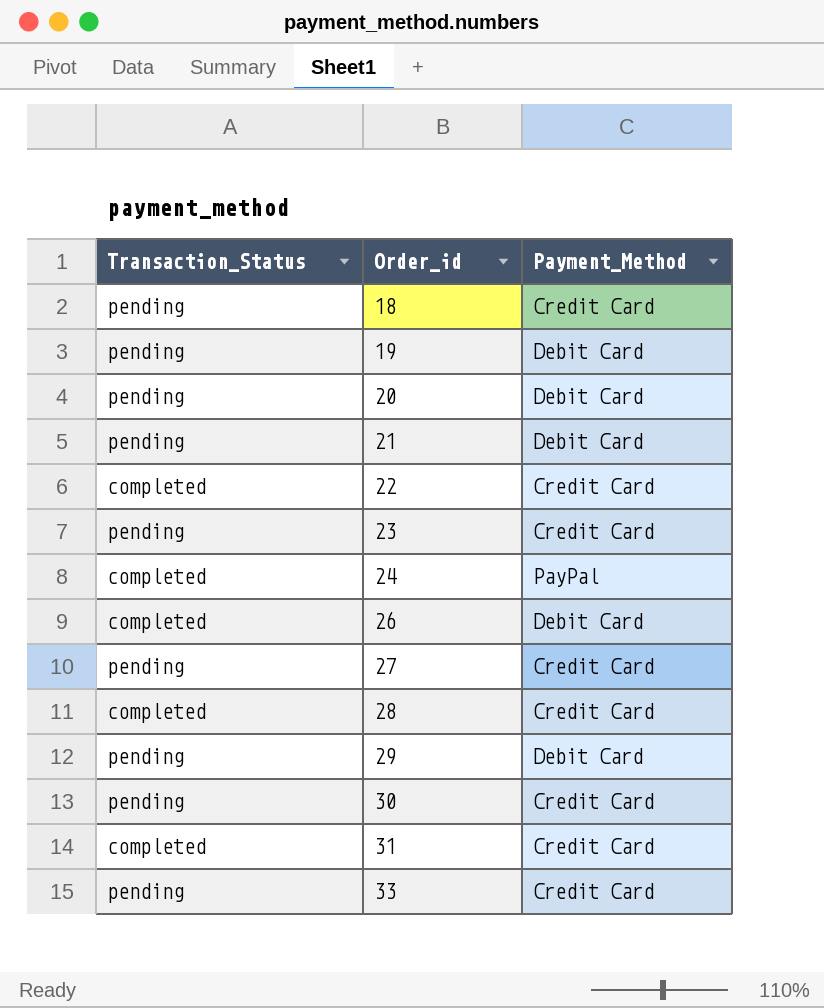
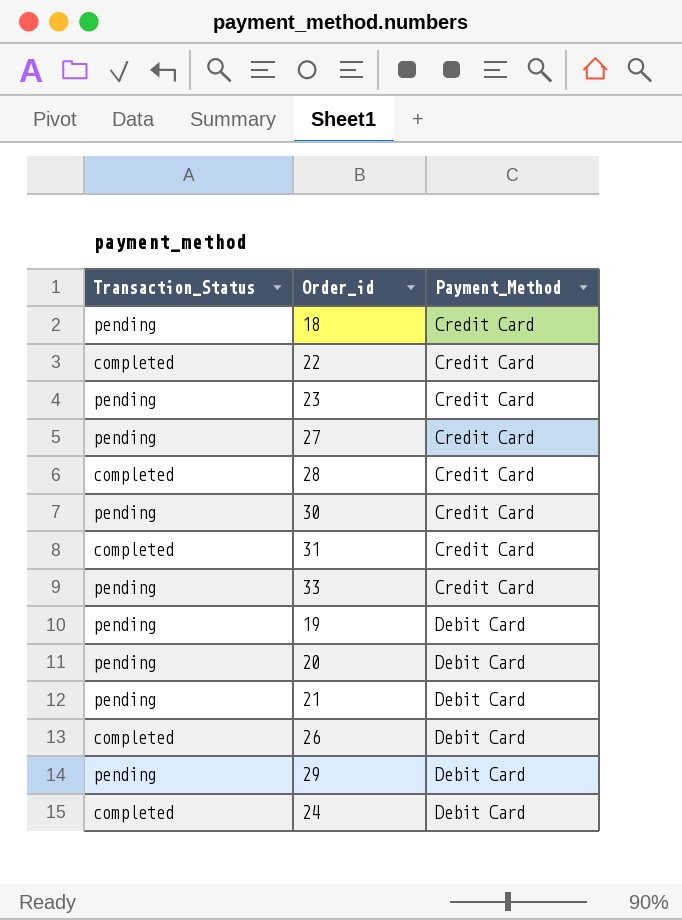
row order: Order_id ascending -> Payment_Method ascending
24 | Payment_Method: PayPal -> Debit Card

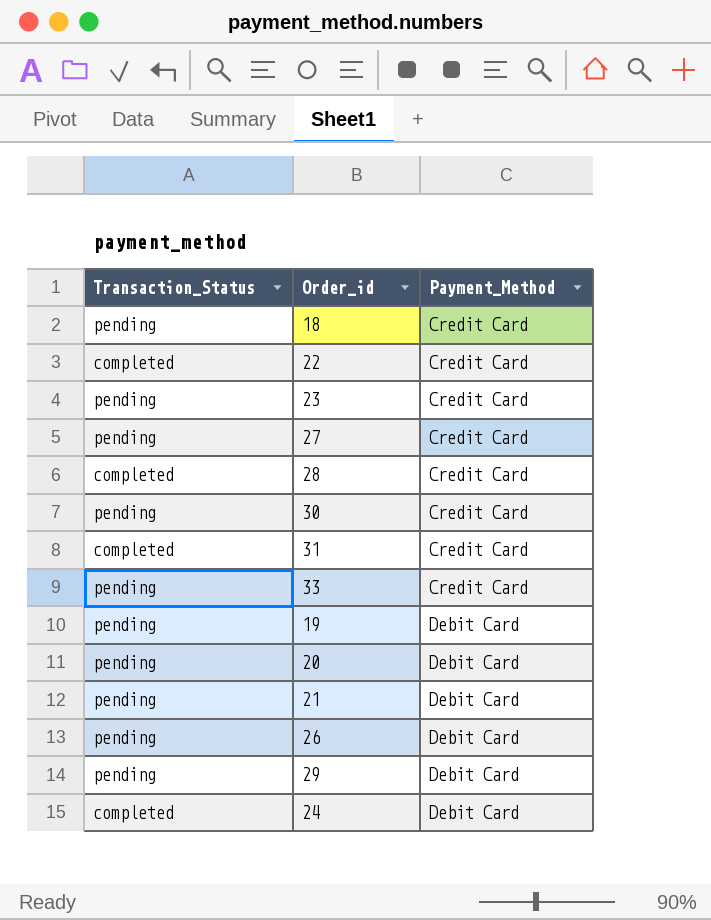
26 | Transaction_Status: completed -> pending

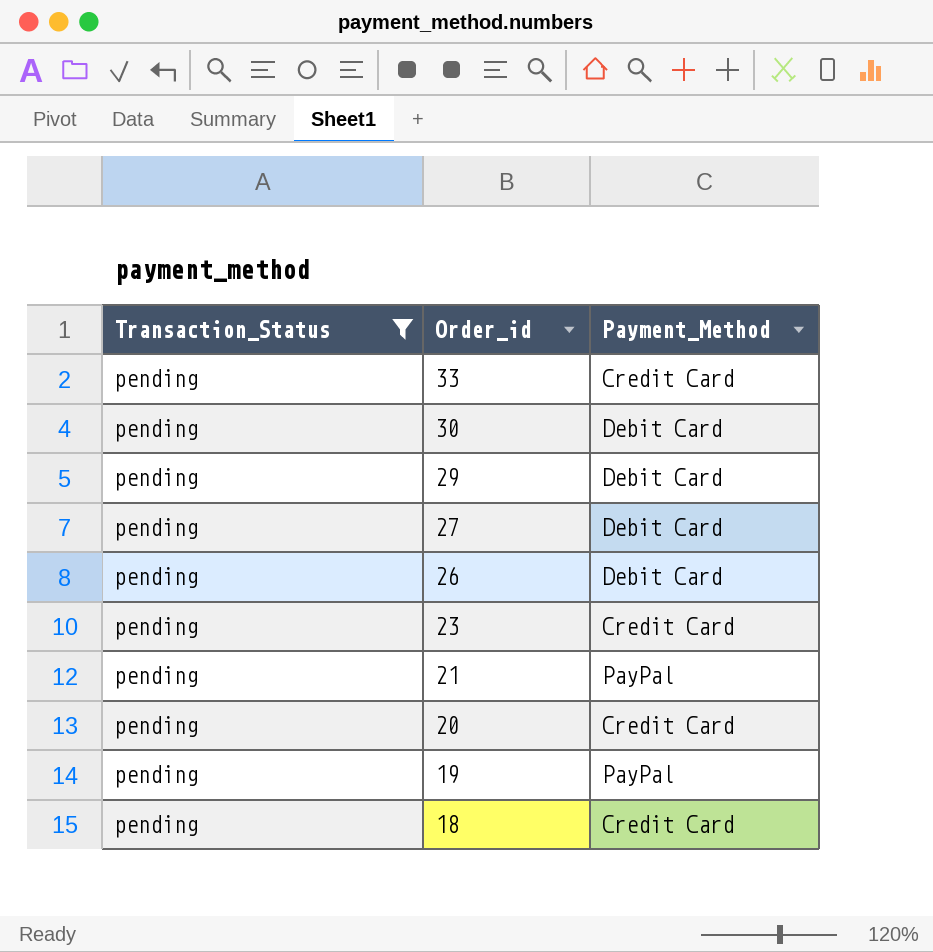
filter: none -> Transaction_Status = pending
row order: Payment_Method ascending -> Order_id descending
30 | Payment_Method: Credit Card -> Debit Card
27 | Payment_Method: Credit Card -> Debit Card
21 | Payment_Method: Debit Card -> PayPal
20 | Payment_Method: Debit Card -> Credit Card
19 | Payment_Method: Debit Card -> PayPal

